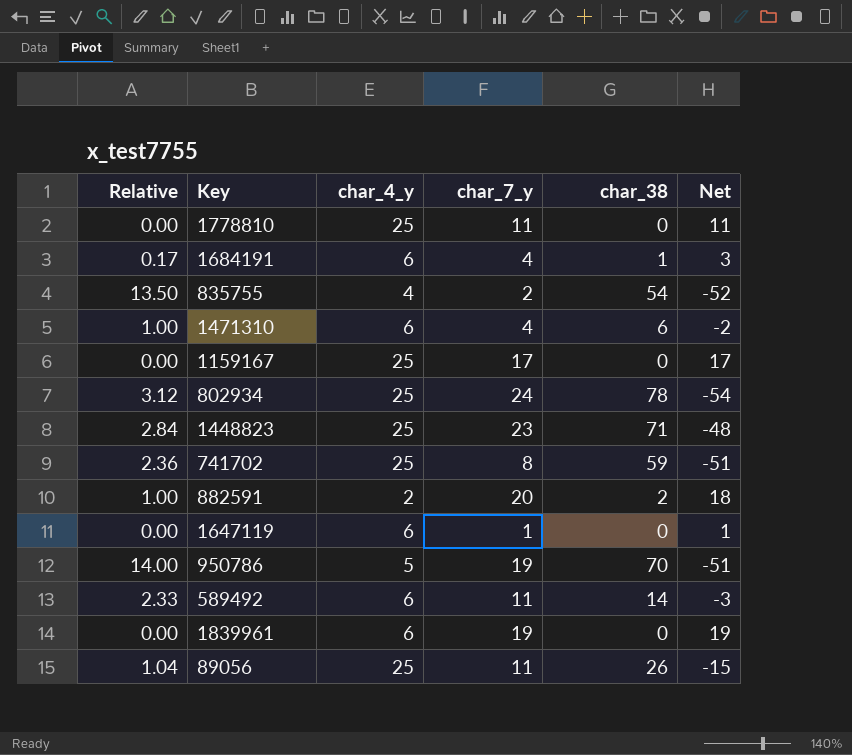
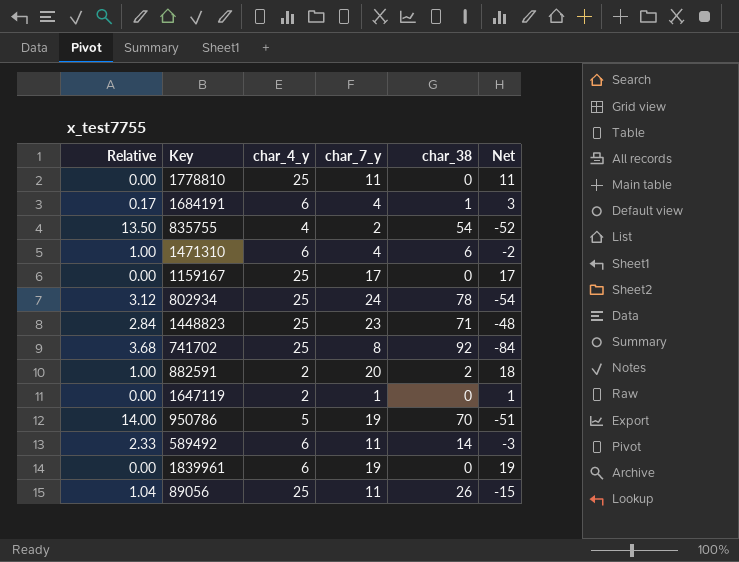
741702 | Relative: 2.36 -> 3.68
741702 | char_38: 59 -> 92
741702 | Net: -51 -> -84
1647119 | char_4_y: 6 -> 2

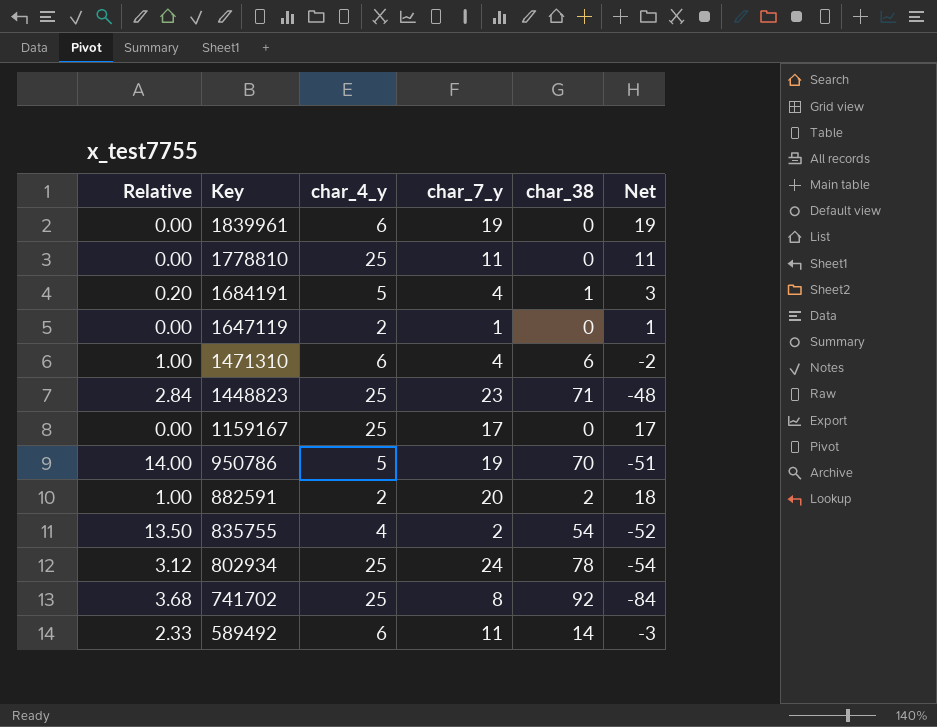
row order: none -> Key descending
row 89056: 1.04 | 25 | 11 | 26 | -15 -> none
1684191 | Relative: 0.17 -> 0.20
1684191 | char_4_y: 6 -> 5

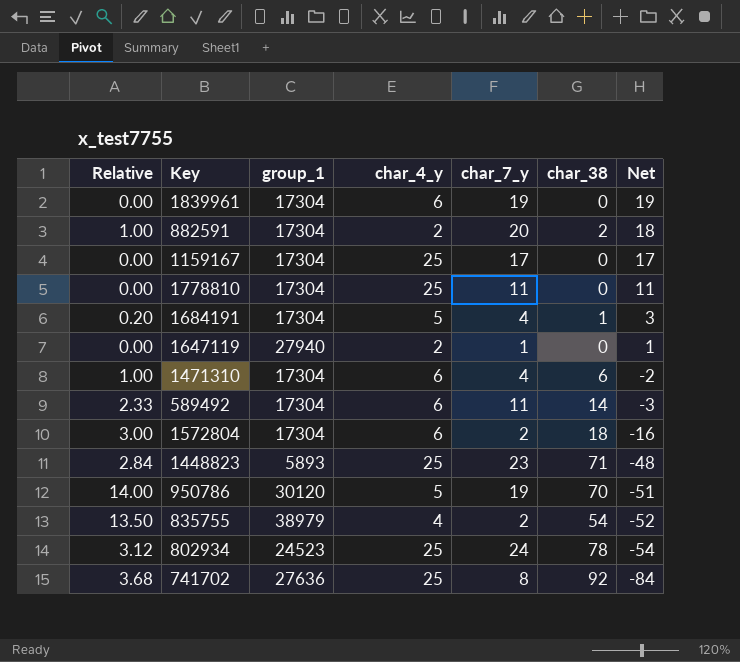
row order: Key descending -> Net descending
column group_1 | position: none -> 3
row 1572804: none -> 3.00 | 17304 | 6 | 2 | 18 | -16

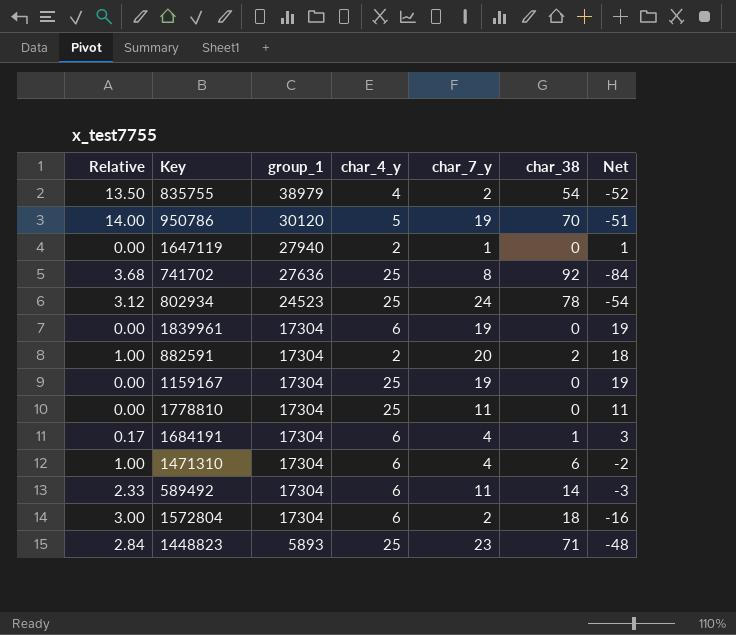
row order: Net descending -> group_1 descending
1159167 | char_7_y: 17 -> 19
1159167 | Net: 17 -> 19
1684191 | Relative: 0.20 -> 0.17
1684191 | char_4_y: 5 -> 6

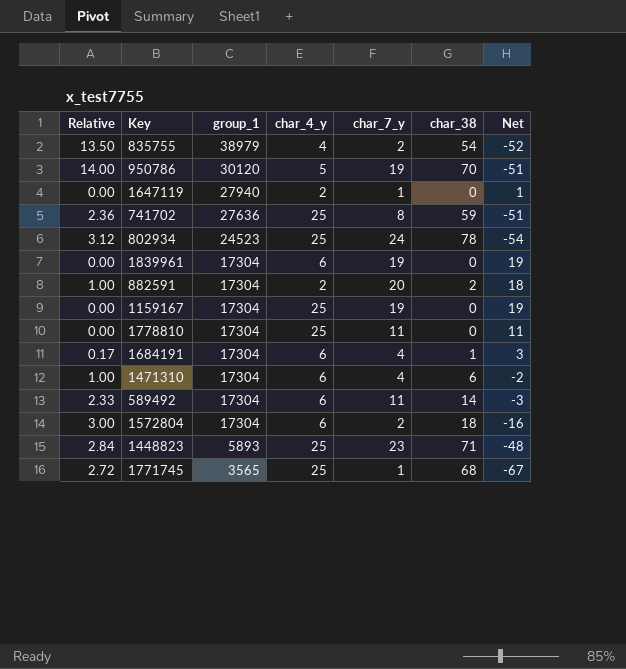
741702 | Relative: 3.68 -> 2.36
741702 | char_38: 92 -> 59
741702 | Net: -84 -> -51
row 1771745: none -> 2.72 | 3565 | 25 | 1 | 68 | -67

